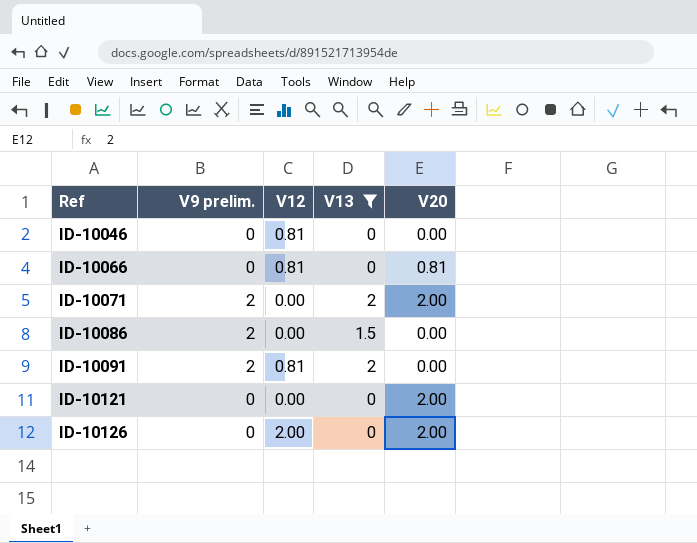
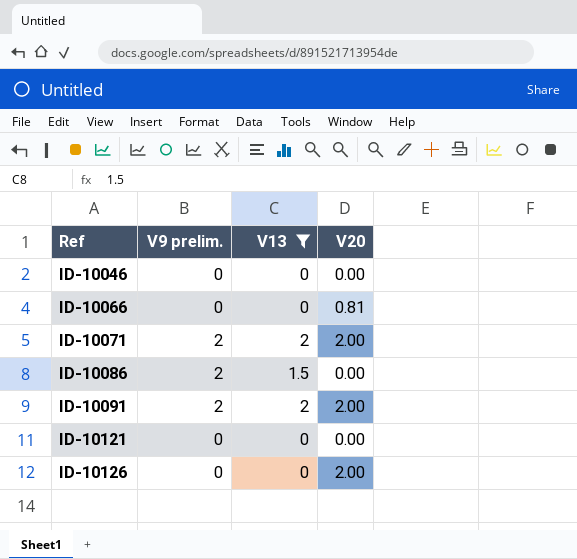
column V12 | position: 3 -> none
ID-10091 | V20: 0.00 -> 2.00
ID-10121 | V20: 2.00 -> 0.00

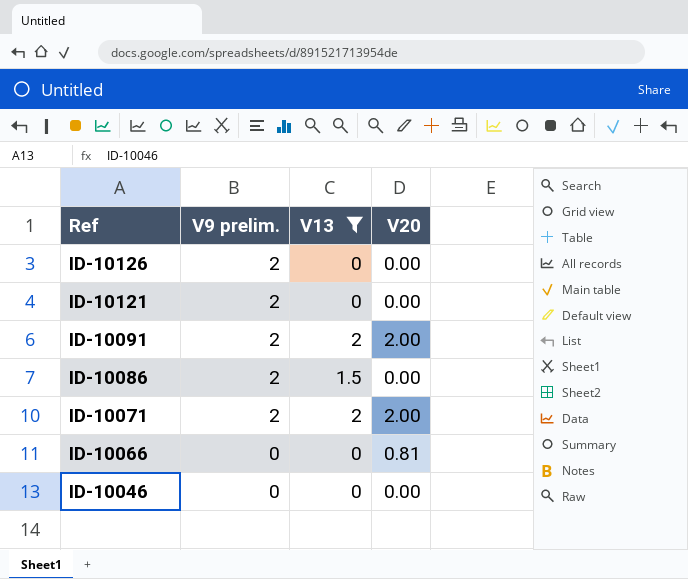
row order: Ref ascending -> Ref descending
ID-10126 | V9 prelim.: 0 -> 2
ID-10126 | V20: 2.00 -> 0.00
ID-10121 | V9 prelim.: 0 -> 2

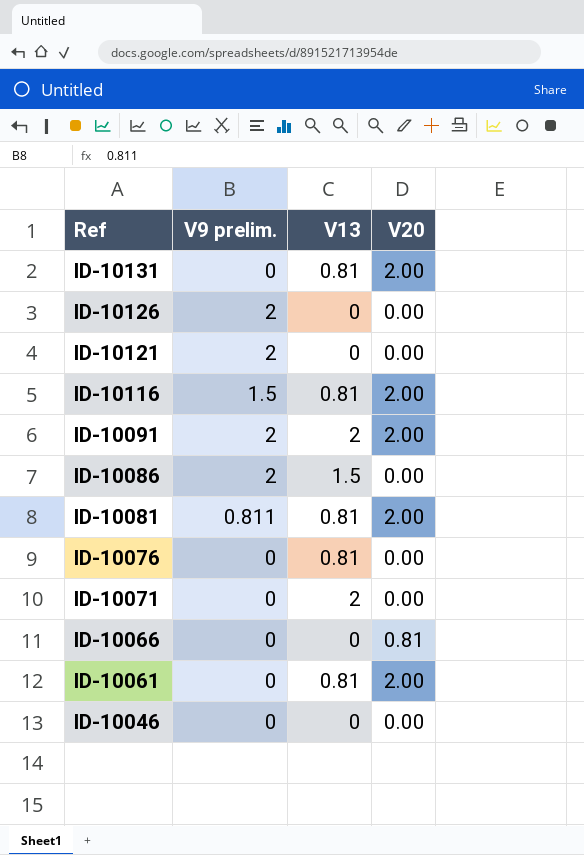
filter: V13 != 0.81 -> none
ID-10071 | V9 prelim.: 2 -> 0
ID-10071 | V20: 2.00 -> 0.00

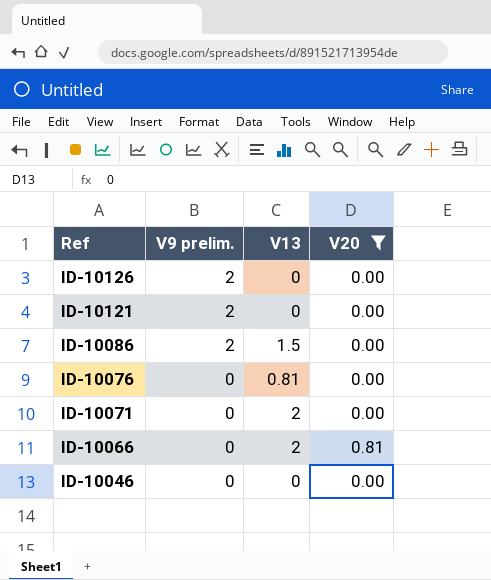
filter: none -> V20 != 2.00
ID-10066 | V13: 0 -> 2

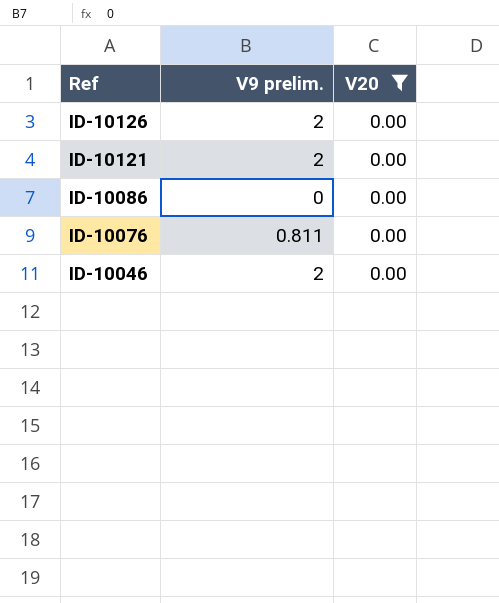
column V13 | position: 3 -> none
row ID-10071: 0 | 2 | 0.00 -> none
row ID-10066: 0 | 2 | 0.81 -> none
ID-10086 | V9 prelim.: 2 -> 0
ID-10076 | V9 prelim.: 0 -> 0.811
ID-10046 | V9 prelim.: 0 -> 2

